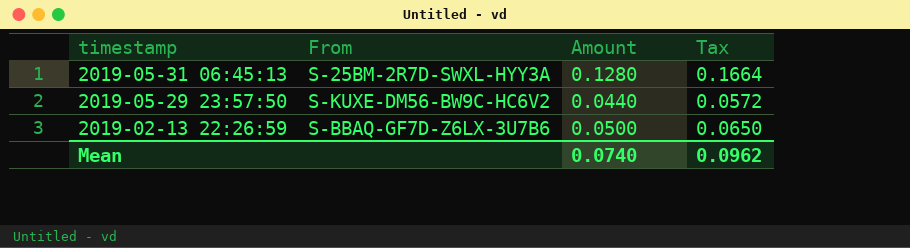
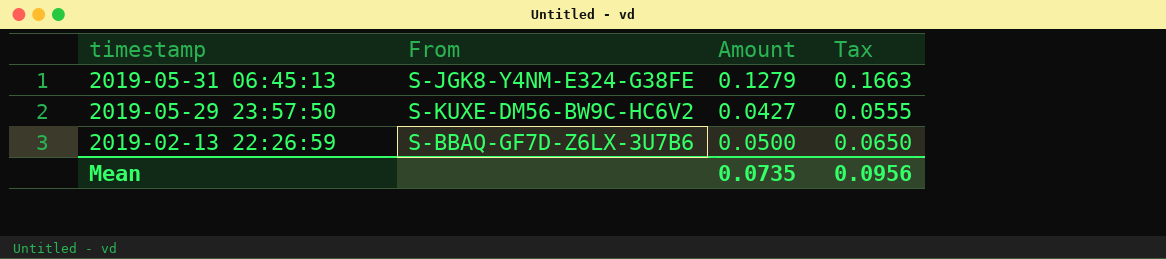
2019-05-31 06:45:13 | From: S-25BM-2R7D-SWXL-HYY3A -> S-JGK8-Y4NM-E324-G38FE
2019-05-31 06:45:13 | Amount: 0.1280 -> 0.1279
2019-05-31 06:45:13 | Tax: 0.1664 -> 0.1663
2019-05-29 23:57:50 | Amount: 0.0440 -> 0.0427
2019-05-29 23:57:50 | Tax: 0.0572 -> 0.0555
Mean | Amount: 0.0740 -> 0.0735
Mean | Tax: 0.0962 -> 0.0956

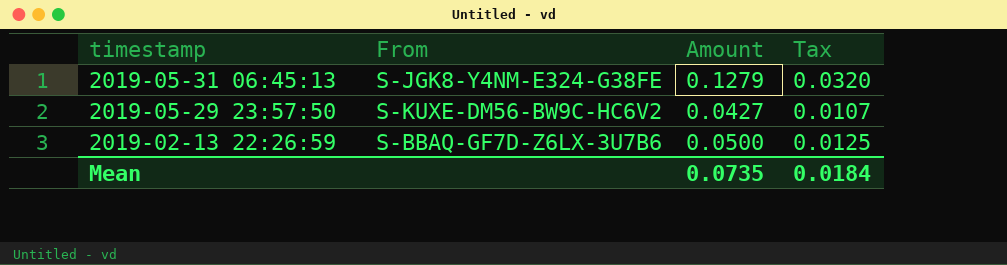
column Tax | formula: [Amount] * 1.3 -> [Amount] * 0.25
Mean | Tax: 0.0956 -> 0.0184

